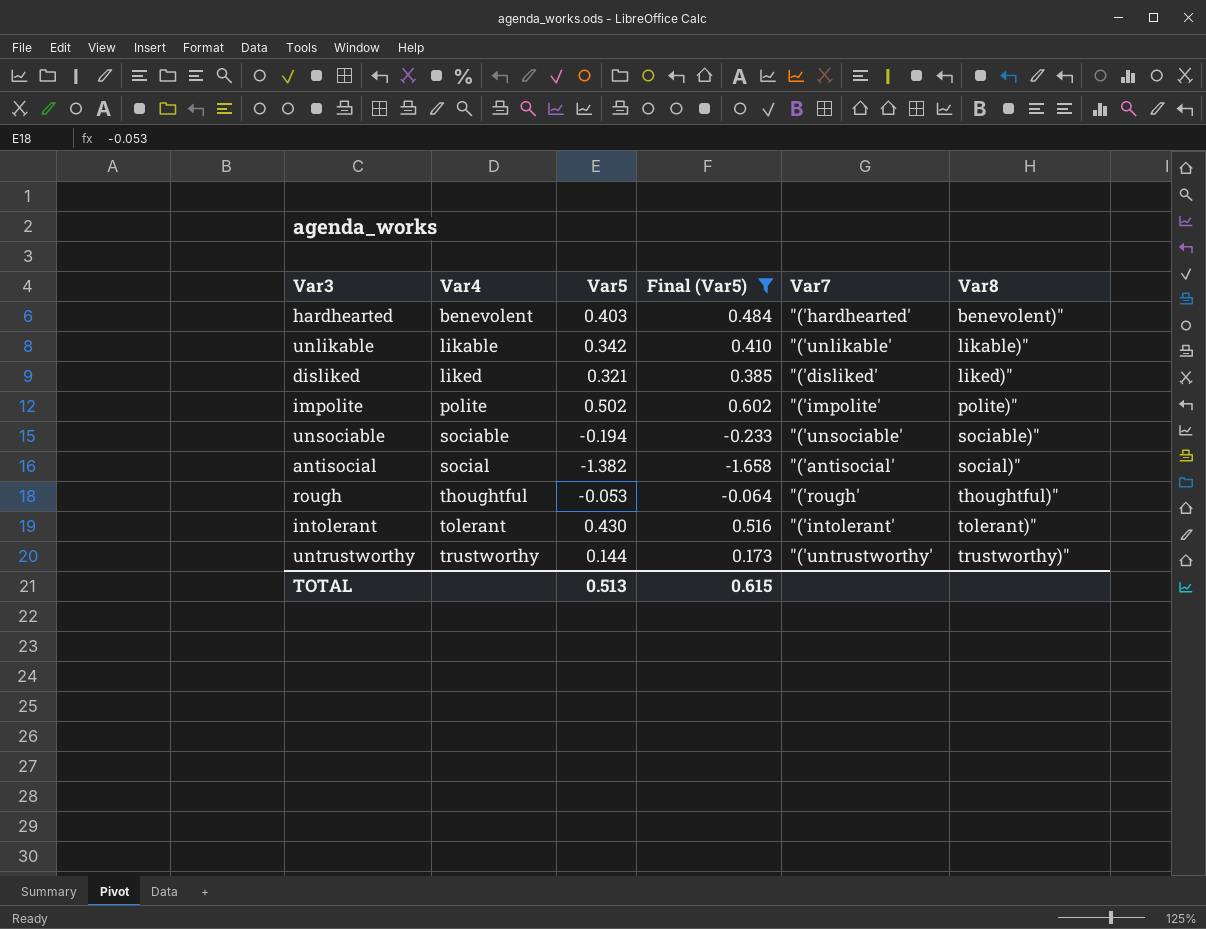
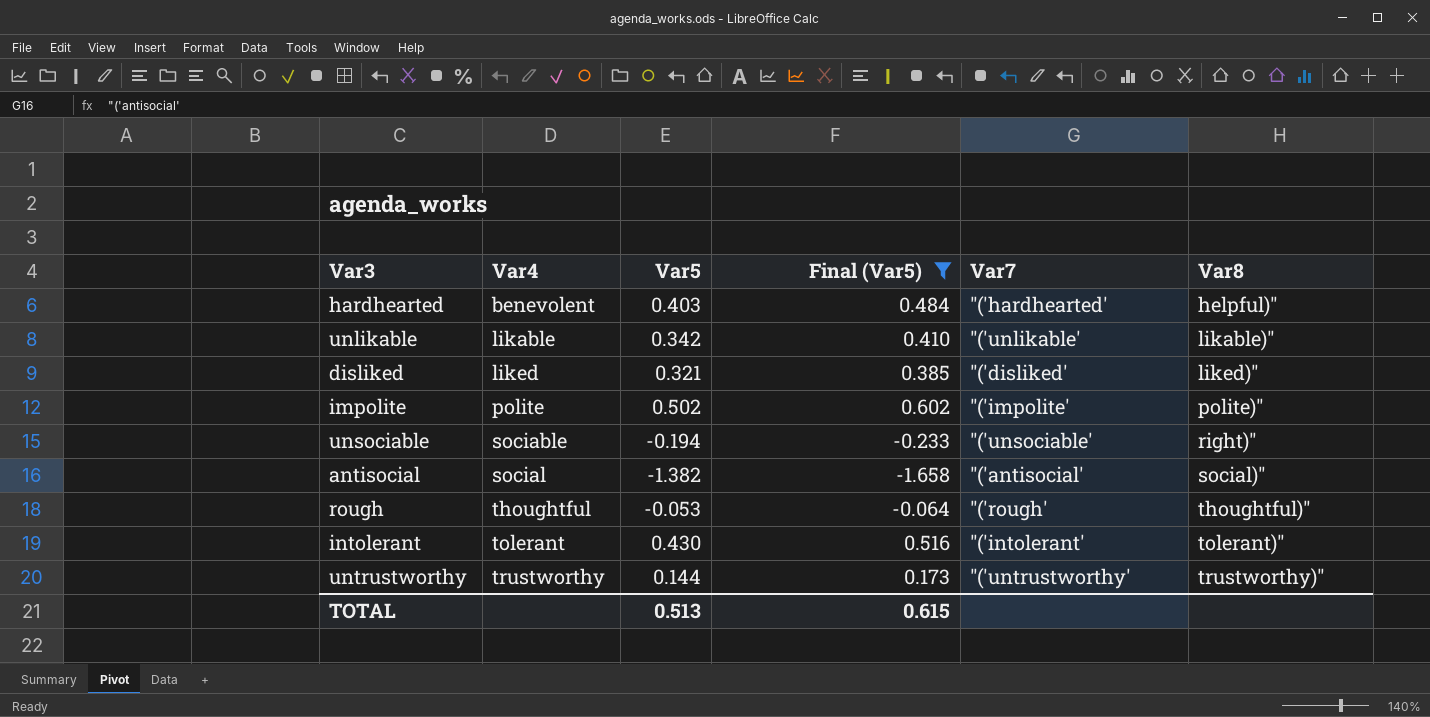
hardhearted | Var8: benevolent)" -> helpful)"
unsociable | Var8: sociable)" -> right)"

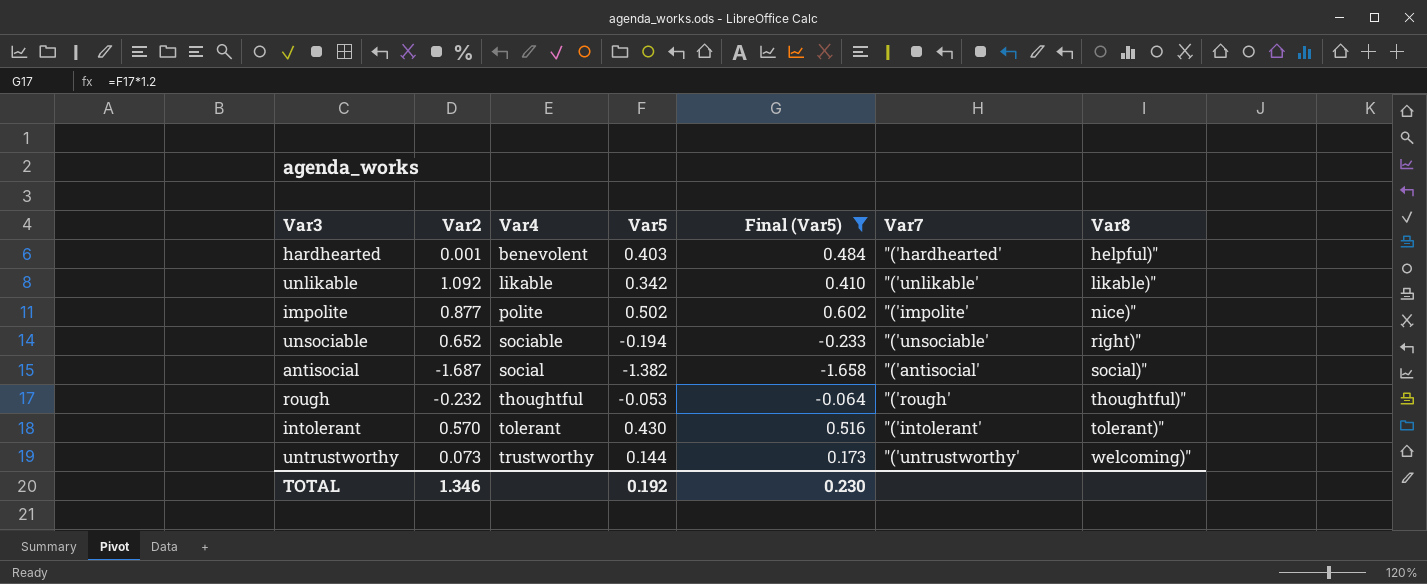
column Var2 | position: none -> 2
row disliked: liked | 0.321 | 0.385 | "('disliked' | liked)" -> none
impolite | Var8: polite)" -> nice)"
untrustworthy | Var8: trustworthy)" -> welcoming)"
TOTAL | Var5: 0.513 -> 0.192
TOTAL | Final (Var5): 0.615 -> 0.230

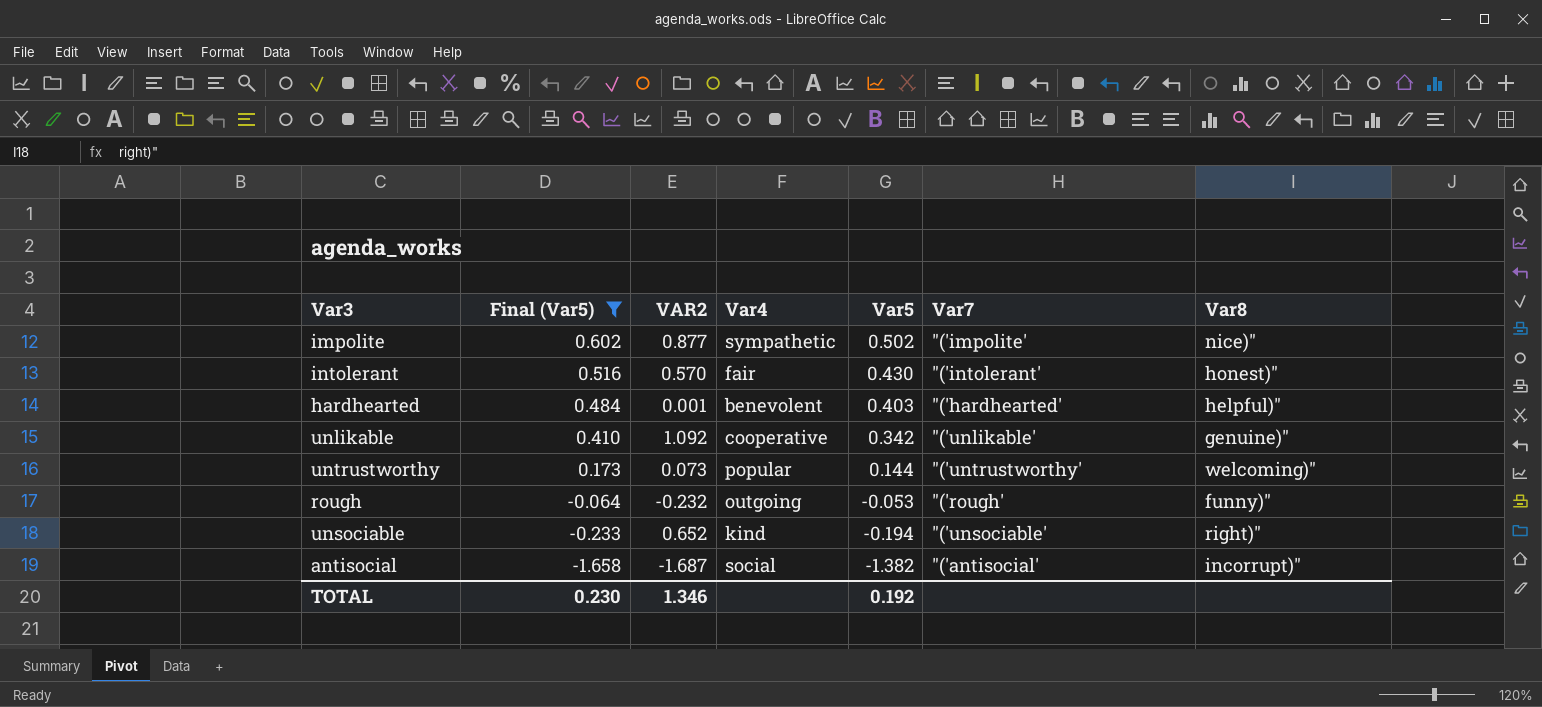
row order: Var4 ascending -> Final (Var5) descending
column Final (Var5) | position: 5 -> 2
column name: Var2 -> VAR2
impolite | Var4: polite -> sympathetic
intolerant | Var4: tolerant -> fair
intolerant | Var8: tolerant)" -> honest)"
unlikable | Var4: likable -> cooperative
unlikable | Var8: likable)" -> genuine)"
untrustworthy | Var4: trustworthy -> popular
rough | Var4: thoughtful -> outgoing
rough | Var8: thoughtful)" -> funny)"
unsociable | Var4: sociable -> kind
antisocial | Var8: social)" -> incorrupt)"

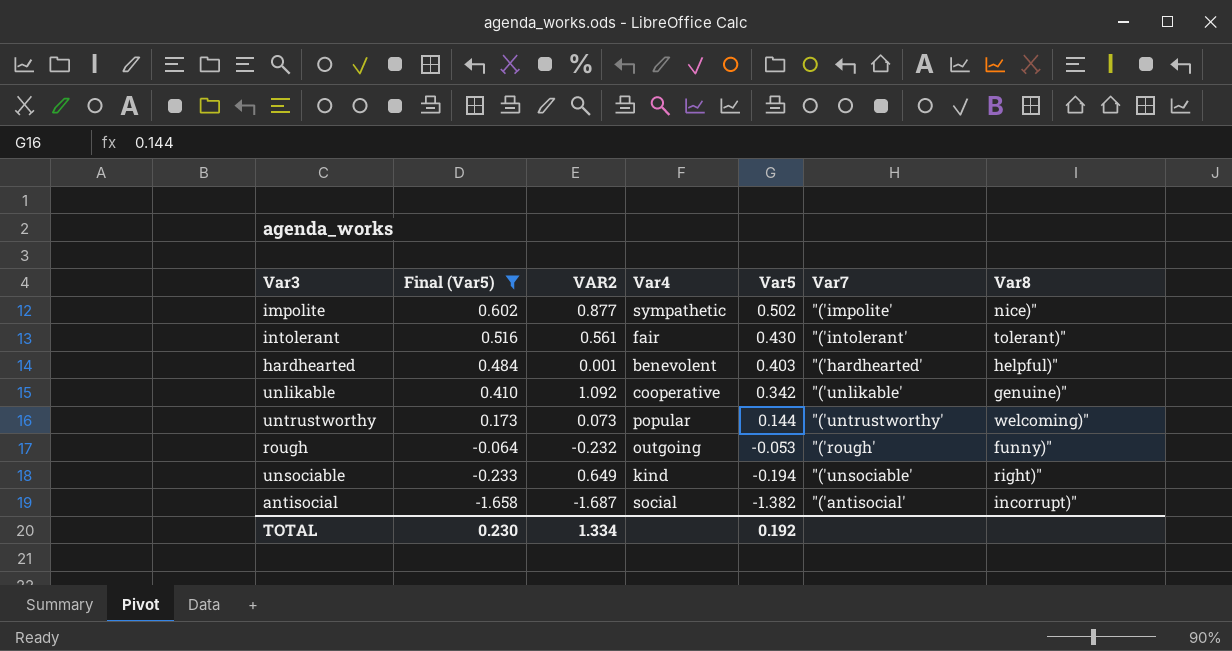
intolerant | VAR2: 0.570 -> 0.561
intolerant | Var8: honest)" -> tolerant)"
unsociable | VAR2: 0.652 -> 0.649
TOTAL | VAR2: 1.346 -> 1.334

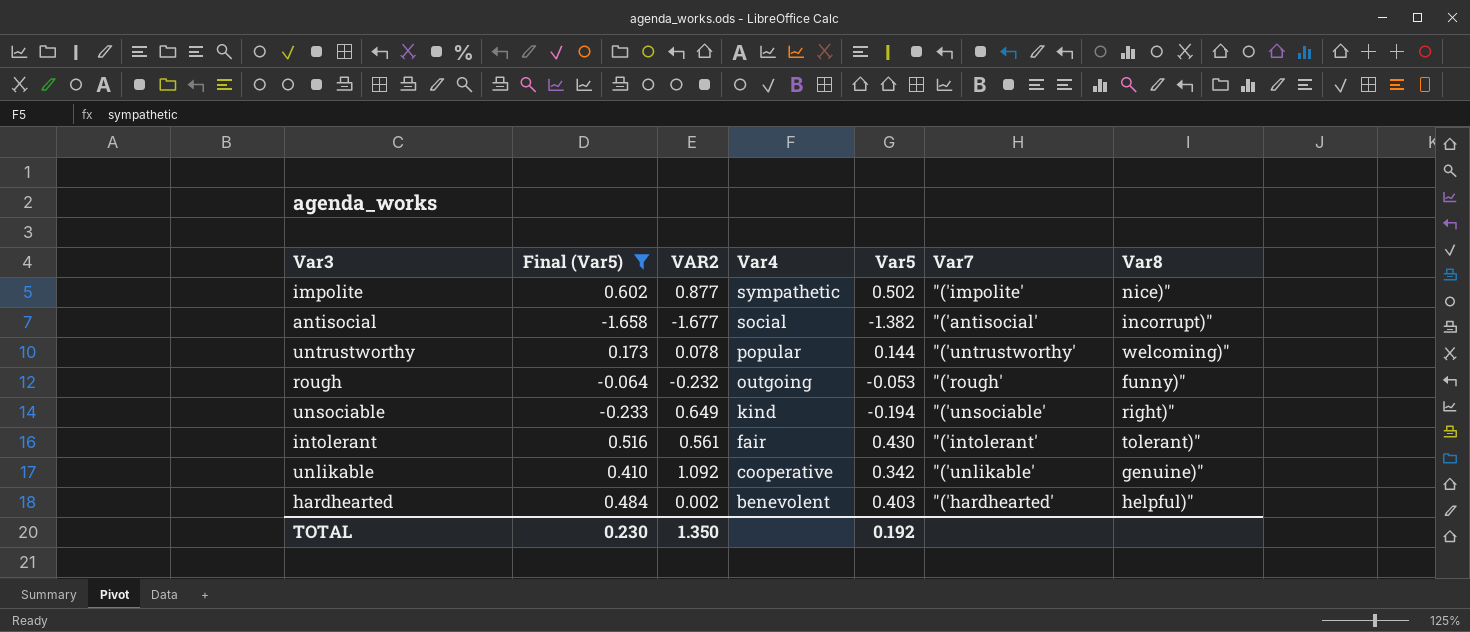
row order: Final (Var5) descending -> Var4 descending
antisocial | VAR2: -1.687 -> -1.677
untrustworthy | VAR2: 0.073 -> 0.078
hardhearted | VAR2: 0.001 -> 0.002
TOTAL | VAR2: 1.334 -> 1.350

